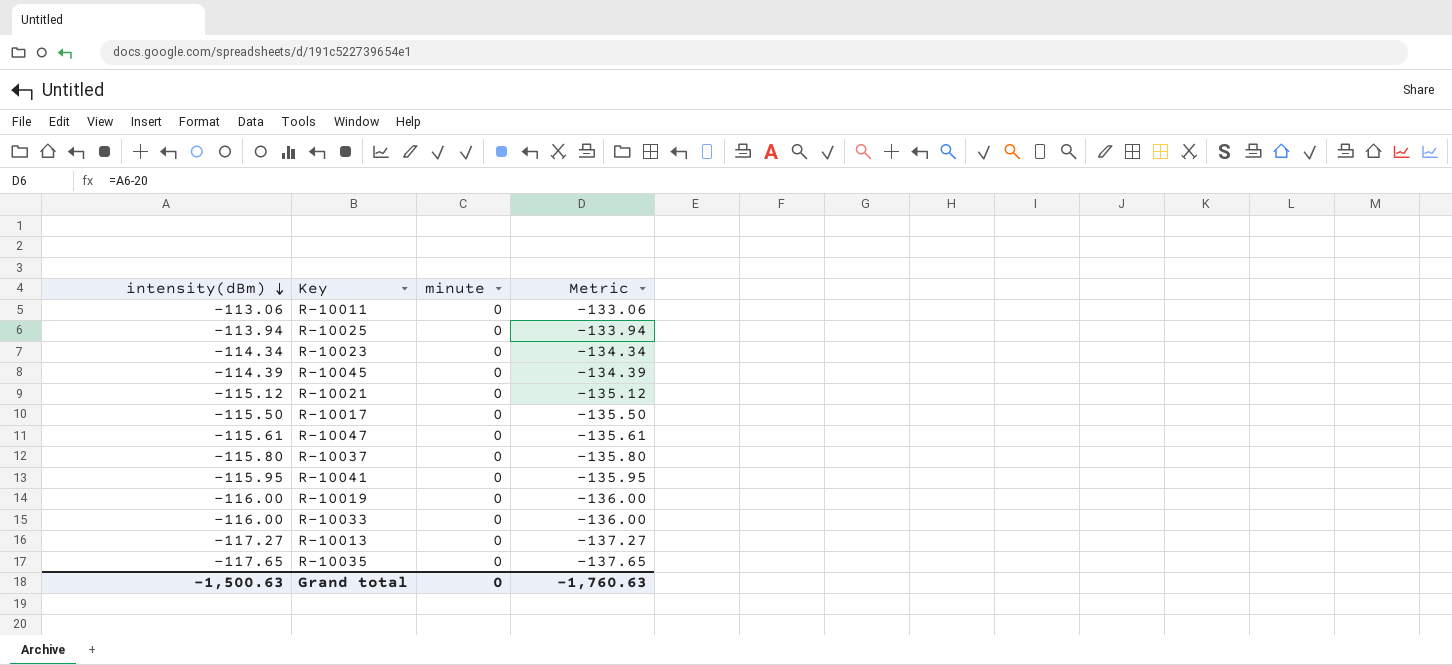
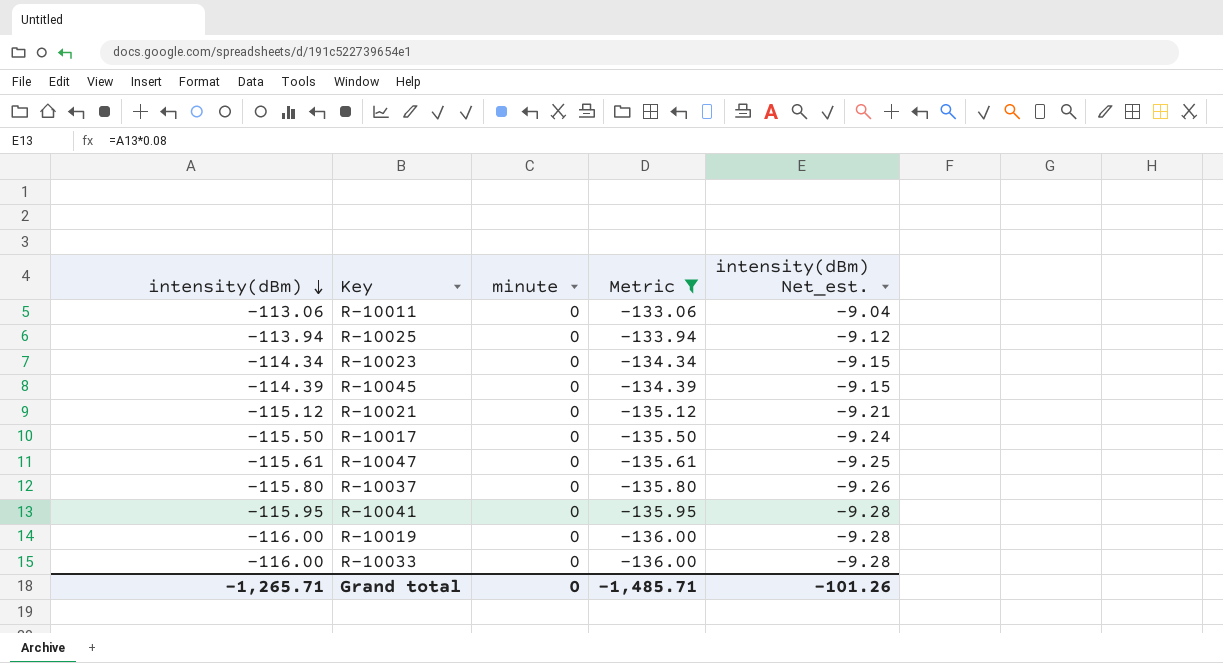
filter: none -> Metric >= -136.00
column intensity(dBm) Net_est. | formula: none -> [intensity(dBm)] * 0.08
Grand total | intensity(dBm): -1,500.63 -> -1,265.71
Grand total | Metric: -1,760.63 -> -1,485.71

